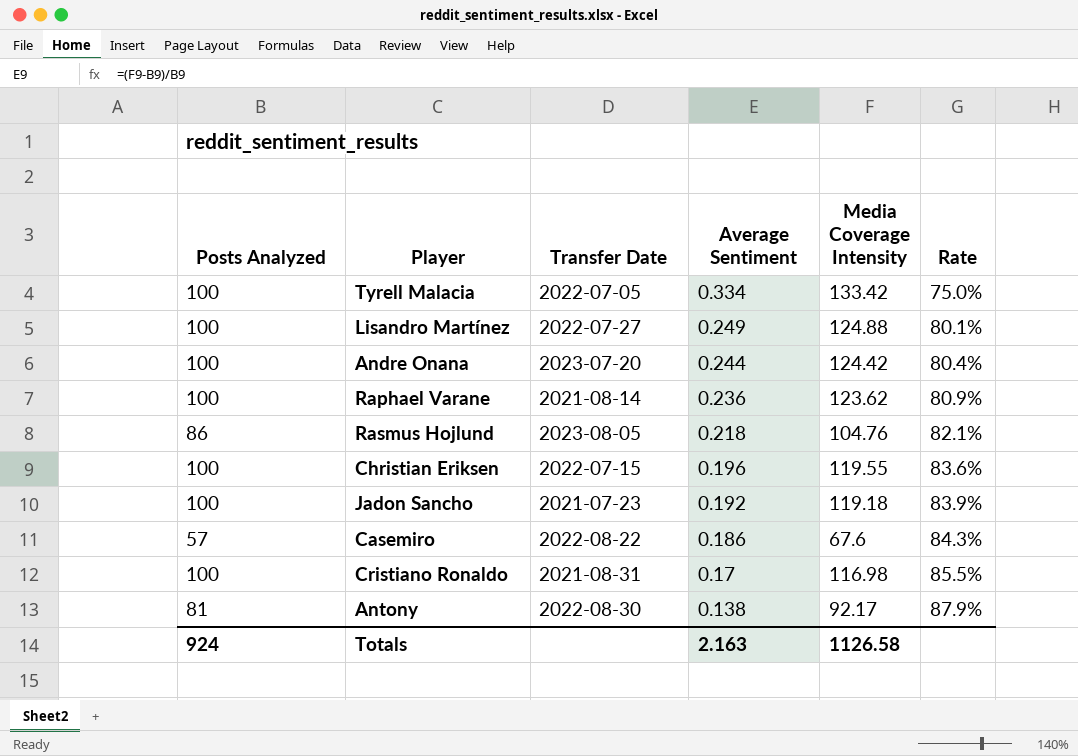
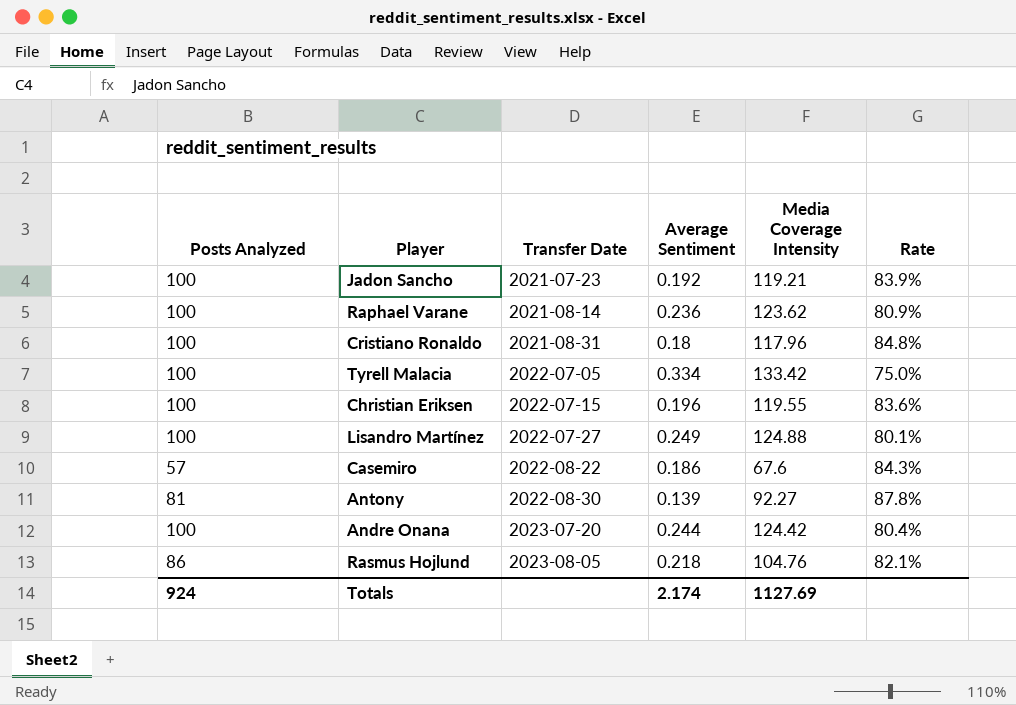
row order: Average Sentiment descending -> Transfer Date ascending
Jadon Sancho | Media Coverage Intensity: 119.18 -> 119.21
Cristiano Ronaldo | Average Sentiment: 0.17 -> 0.18
Cristiano Ronaldo | Media Coverage Intensity: 116.98 -> 117.96
Cristiano Ronaldo | Rate: 85.5% -> 84.8%
Antony | Average Sentiment: 0.138 -> 0.139
Antony | Media Coverage Intensity: 92.17 -> 92.27
Antony | Rate: 87.9% -> 87.8%
Totals | Average Sentiment: 2.163 -> 2.174
Totals | Media Coverage Intensity: 1126.58 -> 1127.69

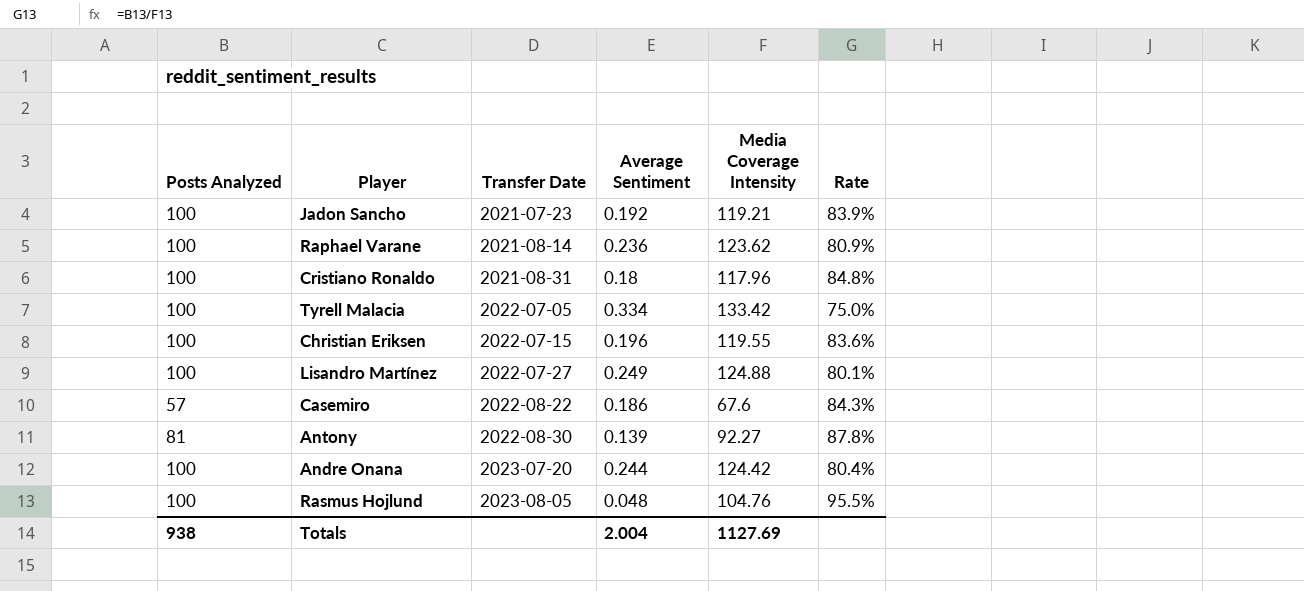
Rasmus Hojlund | Posts Analyzed: 86 -> 100
Rasmus Hojlund | Average Sentiment: 0.218 -> 0.048
Rasmus Hojlund | Rate: 82.1% -> 95.5%
Totals | Posts Analyzed: 924 -> 938
Totals | Average Sentiment: 2.174 -> 2.004

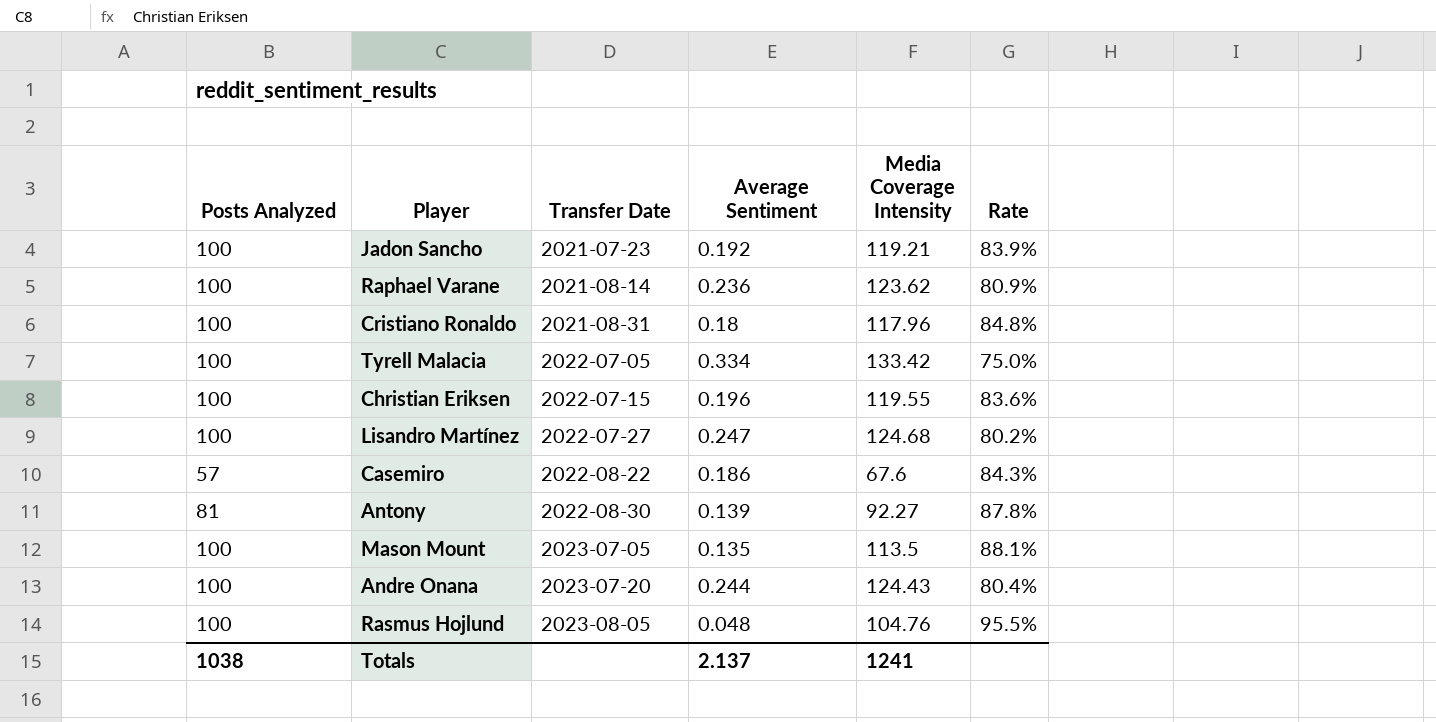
Lisandro Martínez | Average Sentiment: 0.249 -> 0.247
Lisandro Martínez | Media Coverage Intensity: 124.88 -> 124.68
Lisandro Martínez | Rate: 80.1% -> 80.2%
row Mason Mount: none -> 100 | 2023-07-05 | 0.135 | 113.5 | 88.1%
Andre Onana | Media Coverage Intensity: 124.42 -> 124.43
Totals | Posts Analyzed: 938 -> 1038
Totals | Average Sentiment: 2.004 -> 2.137
Totals | Media Coverage Intensity: 1127.69 -> 1241

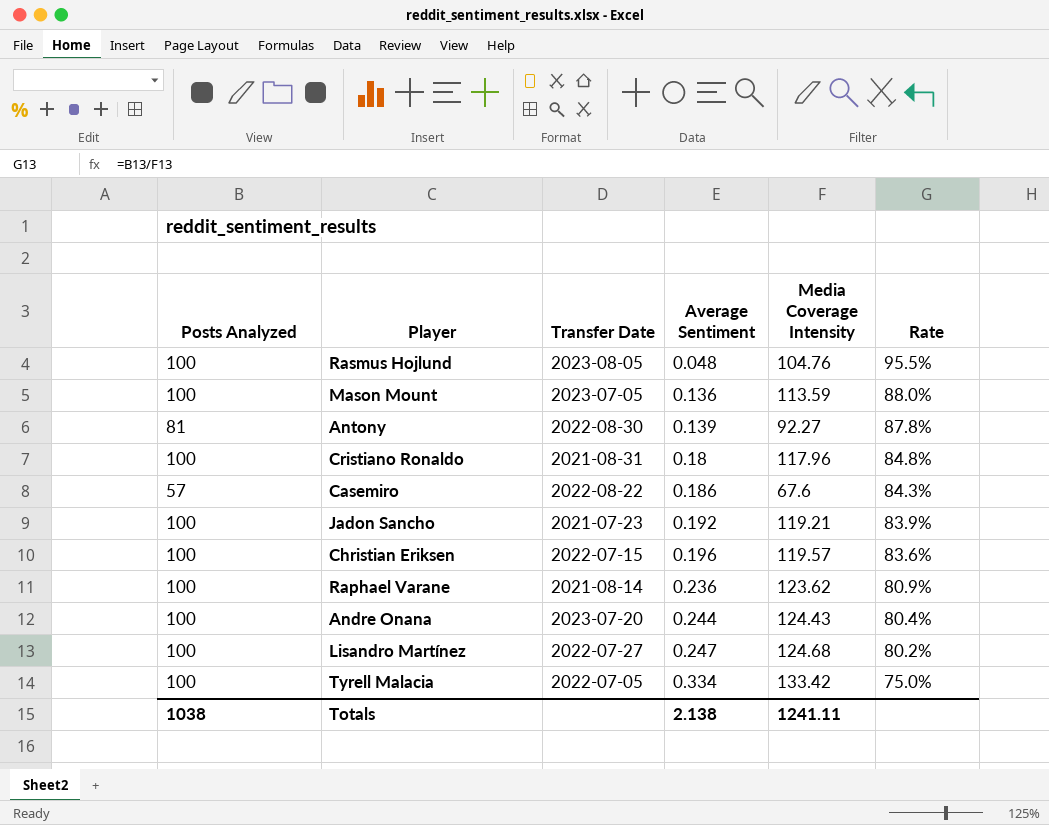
row order: Transfer Date ascending -> Average Sentiment ascending
Mason Mount | Average Sentiment: 0.135 -> 0.136
Mason Mount | Media Coverage Intensity: 113.5 -> 113.59
Mason Mount | Rate: 88.1% -> 88.0%
Christian Eriksen | Media Coverage Intensity: 119.55 -> 119.57
Totals | Average Sentiment: 2.137 -> 2.138
Totals | Media Coverage Intensity: 1241 -> 1241.11

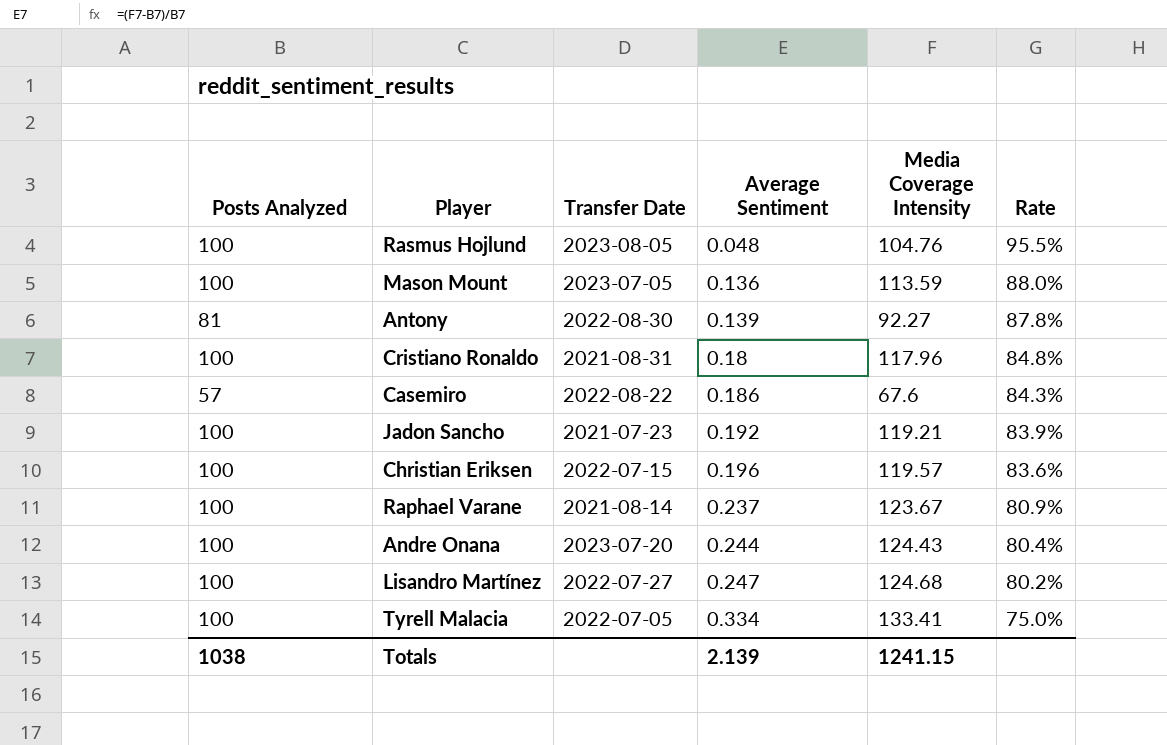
Raphael Varane | Average Sentiment: 0.236 -> 0.237
Raphael Varane | Media Coverage Intensity: 123.62 -> 123.67
Tyrell Malacia | Media Coverage Intensity: 133.42 -> 133.41
Totals | Average Sentiment: 2.138 -> 2.139
Totals | Media Coverage Intensity: 1241.11 -> 1241.15

